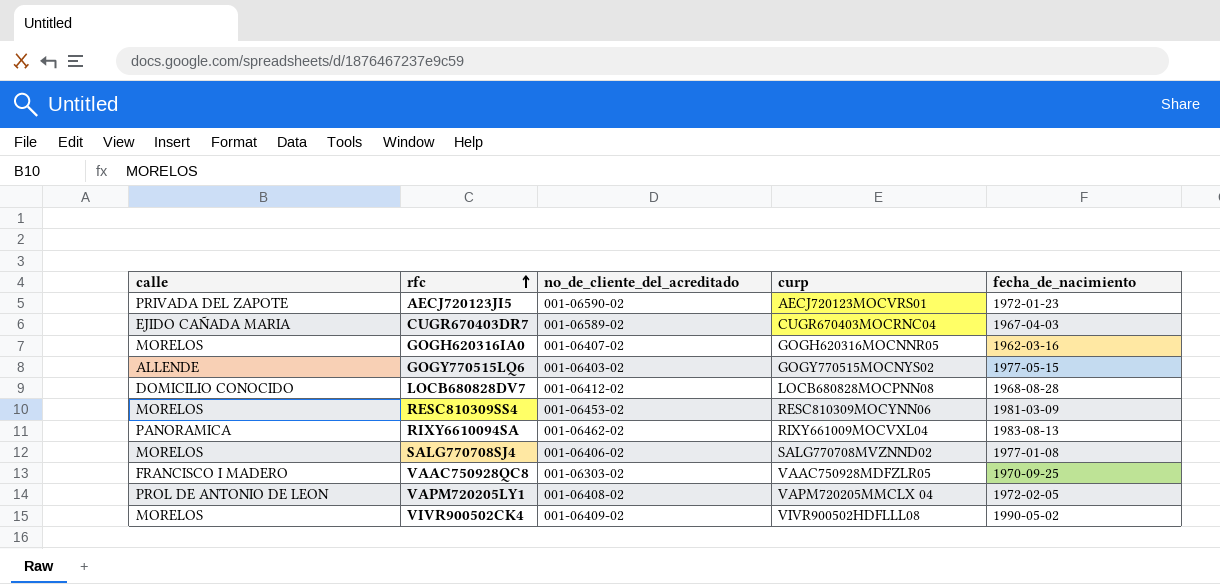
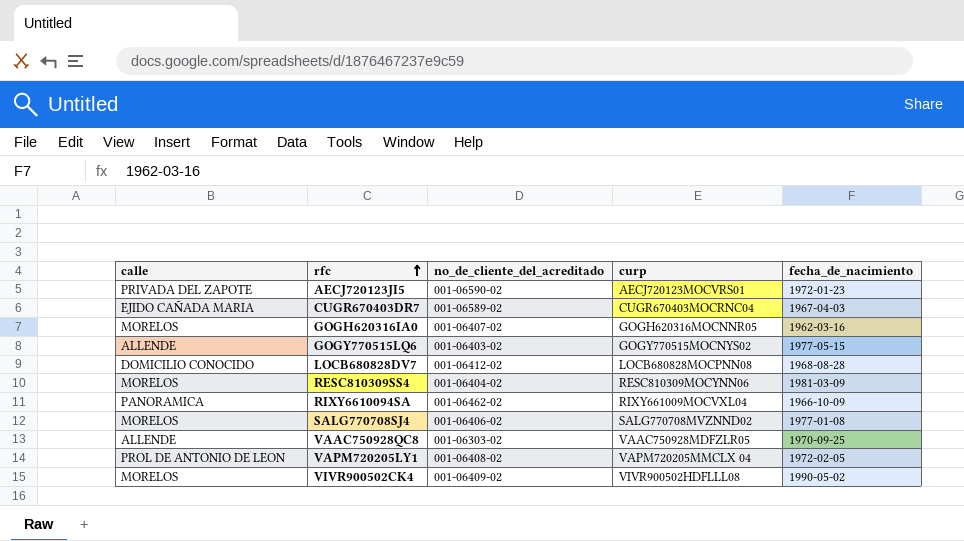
RESC810309SS4 | no_de_cliente_del_acreditado: 001-06453-02 -> 001-06404-02
RIXY6610094SA | fecha_de_nacimiento: 1983-08-13 -> 1966-10-09
VAAC750928QC8 | calle: FRANCISCO I MADERO -> ALLENDE

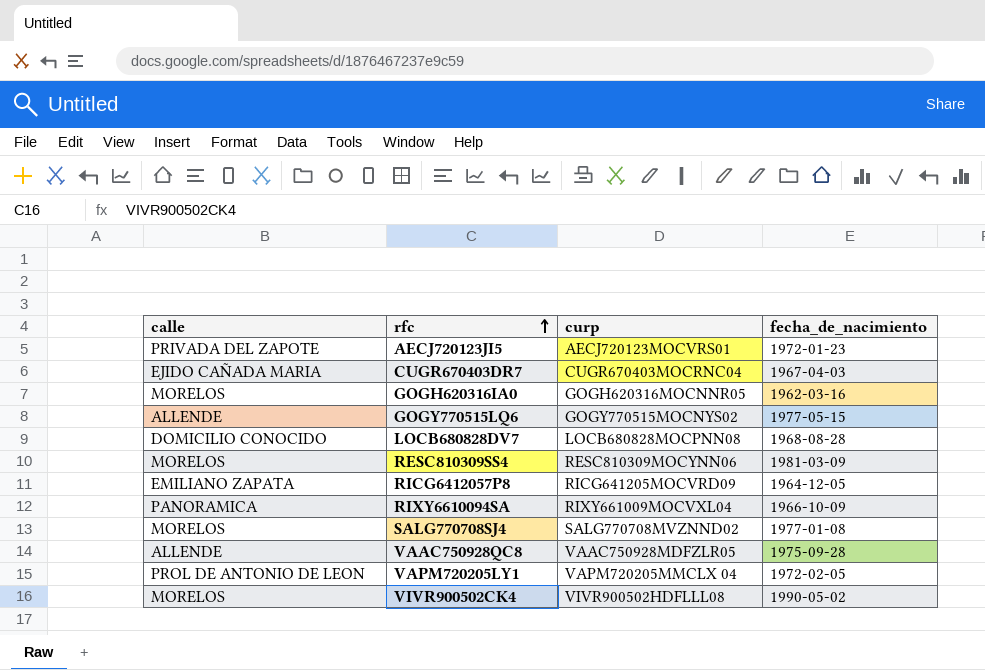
column no_de_cliente_del_acreditado | position: 3 -> none
row RICG6412057P8: none -> EMILIANO ZAPATA | RICG641205MOCVRD09 | 1964-12-05
VAAC750928QC8 | fecha_de_nacimiento: 1970-09-25 -> 1975-09-28

